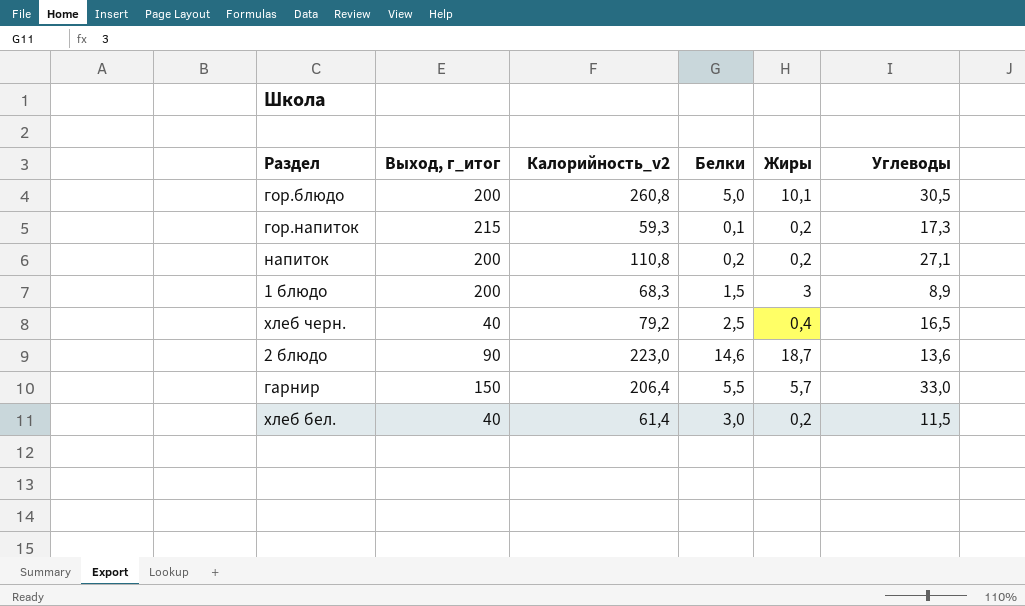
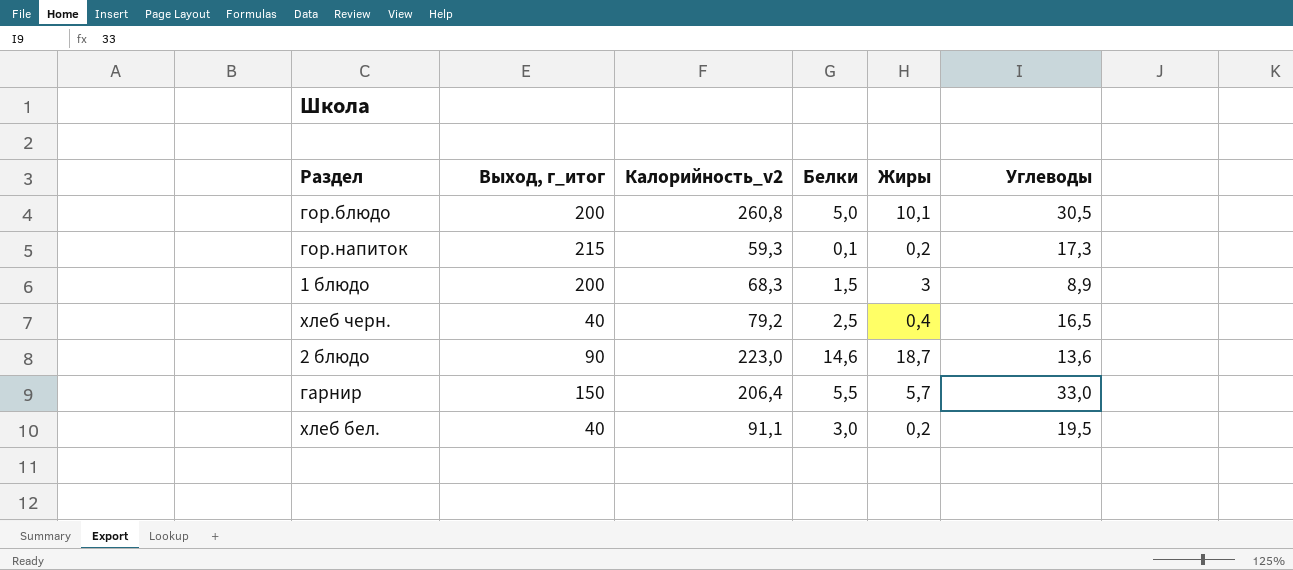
row напиток: 200 | 110,8 | 0,2 | 0,2 | 27,1 -> none
хлеб бел. | Калорийность_v2: 61,4 -> 91,1
хлеб бел. | Углеводы: 11,5 -> 19,5

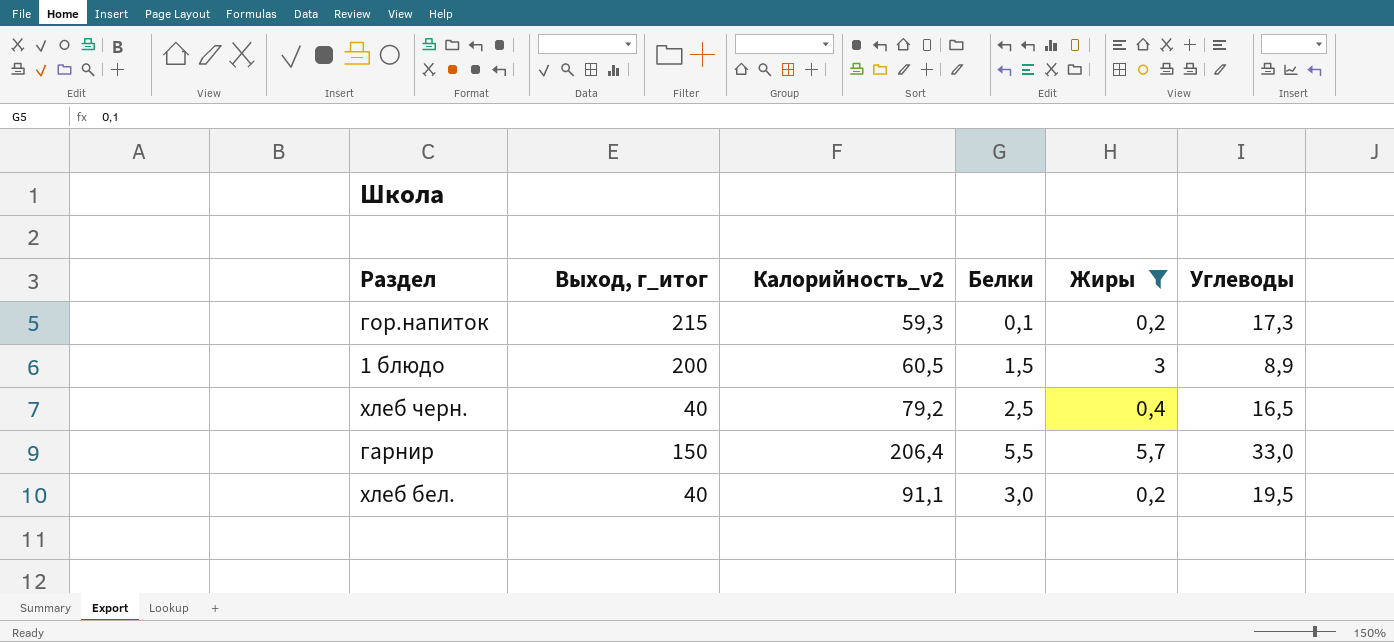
filter: none -> Жиры <= 5,7
1 блюдо | Калорийность_v2: 68,3 -> 60,5

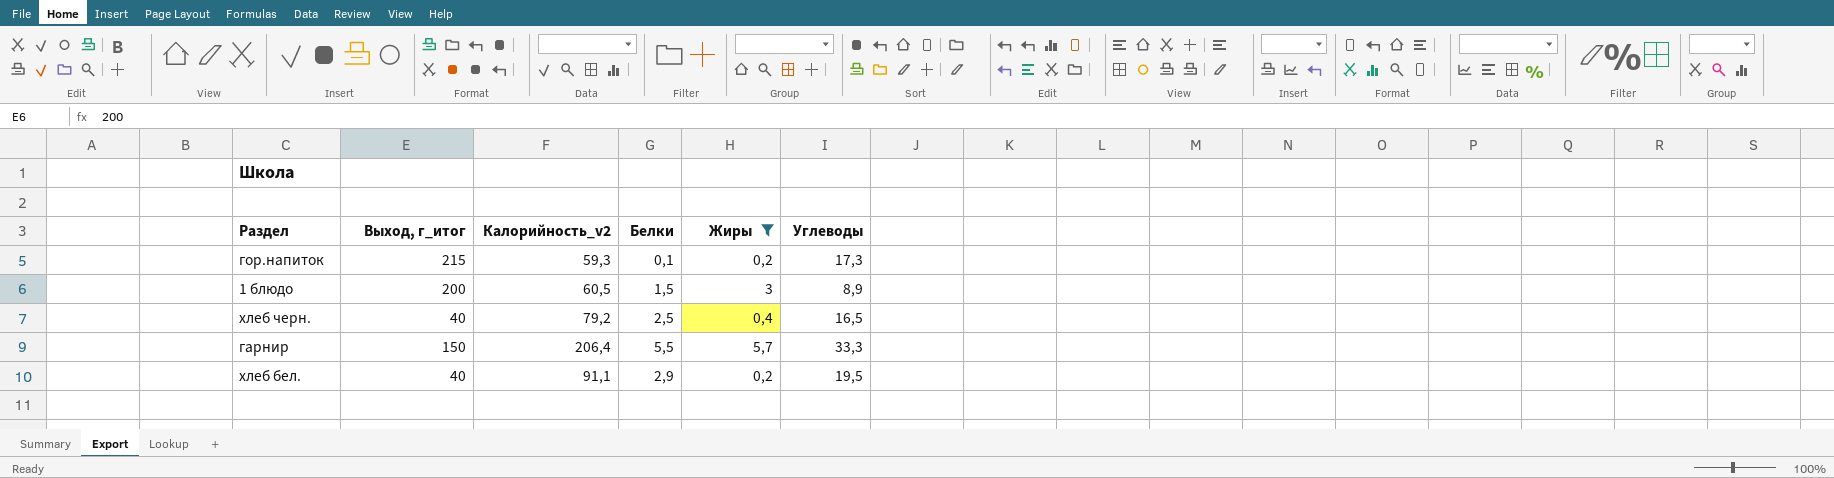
гарнир | Углеводы: 33,0 -> 33,3
хлеб бел. | Белки: 3,0 -> 2,9

